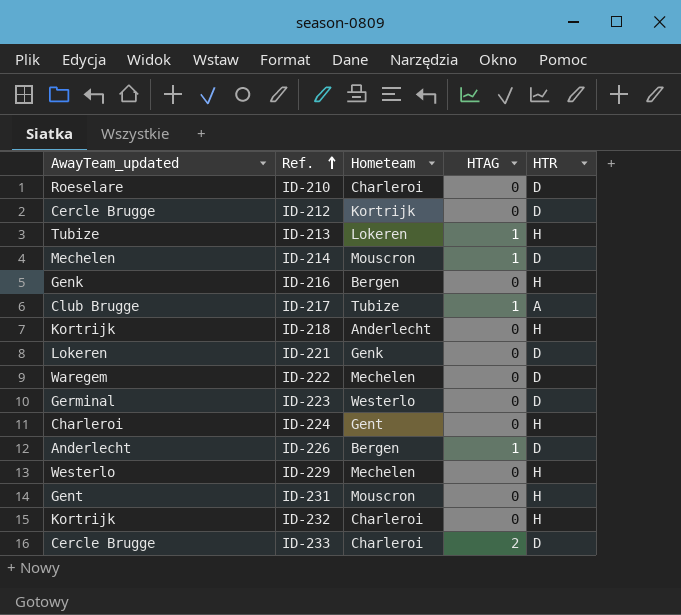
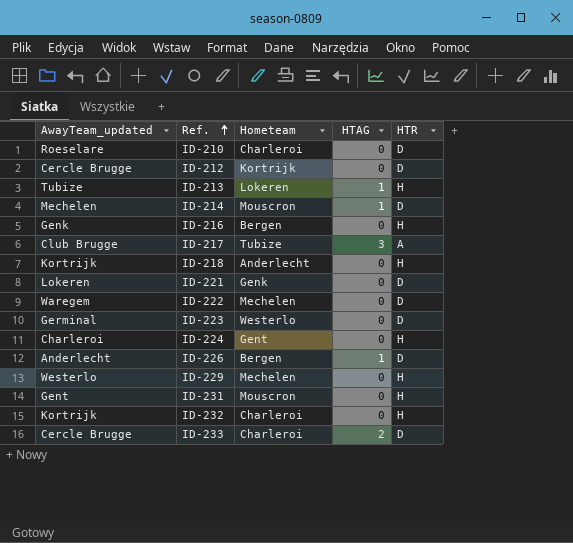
ID-217 | HTAG: 1 -> 3

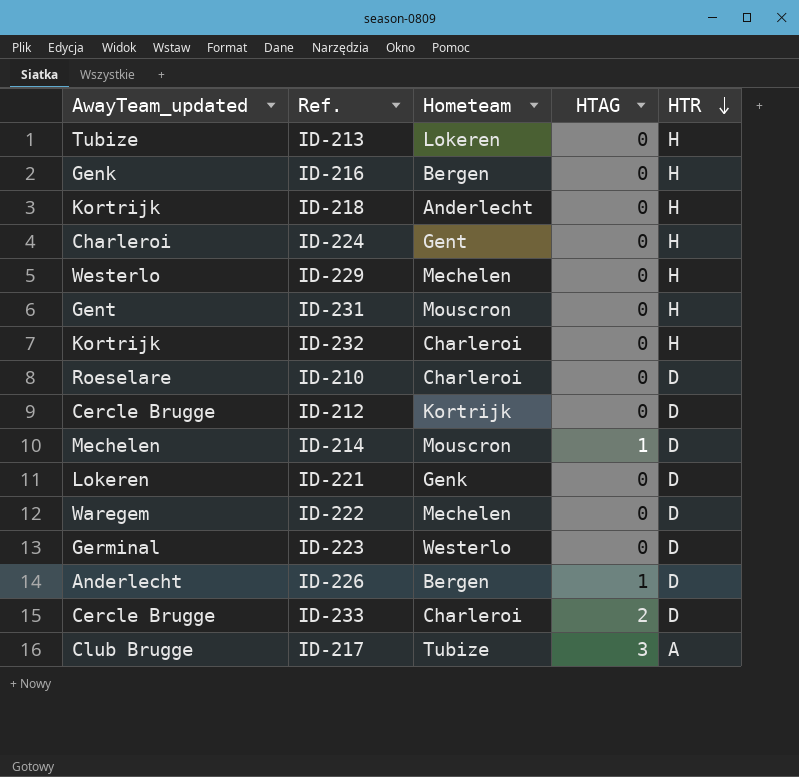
row order: Ref. ascending -> HTR descending
ID-213 | HTAG: 1 -> 0

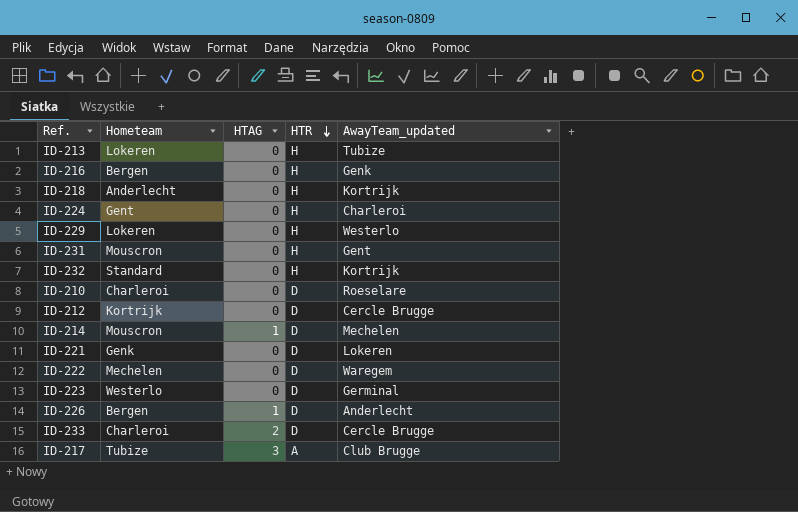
column AwayTeam_updated | position: 1 -> 5
ID-229 | Hometeam: Mechelen -> Lokeren
ID-232 | Hometeam: Charleroi -> Standard

